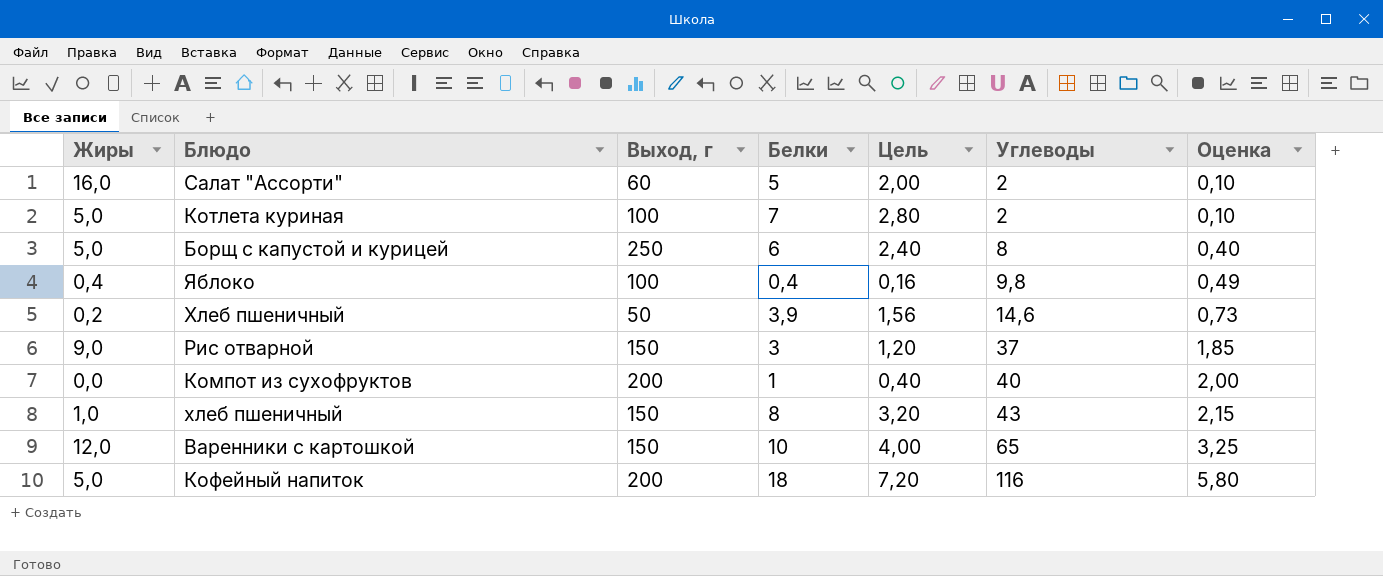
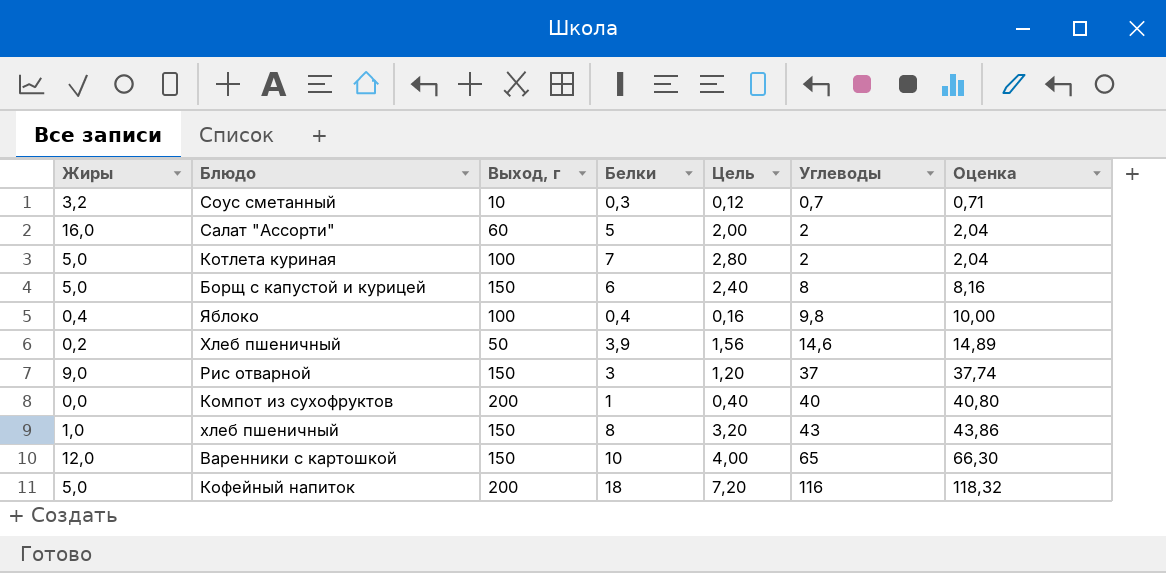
column Оценка | formula: [Углеводы] * 0,05 -> [Углеводы] * 1,02
row Соус сметанный: none -> 3,2 | 10 | 0,3 | 0,12 | 0,7 | 0,71
Борщ с капустой и курицей | Выход, г: 250 -> 150

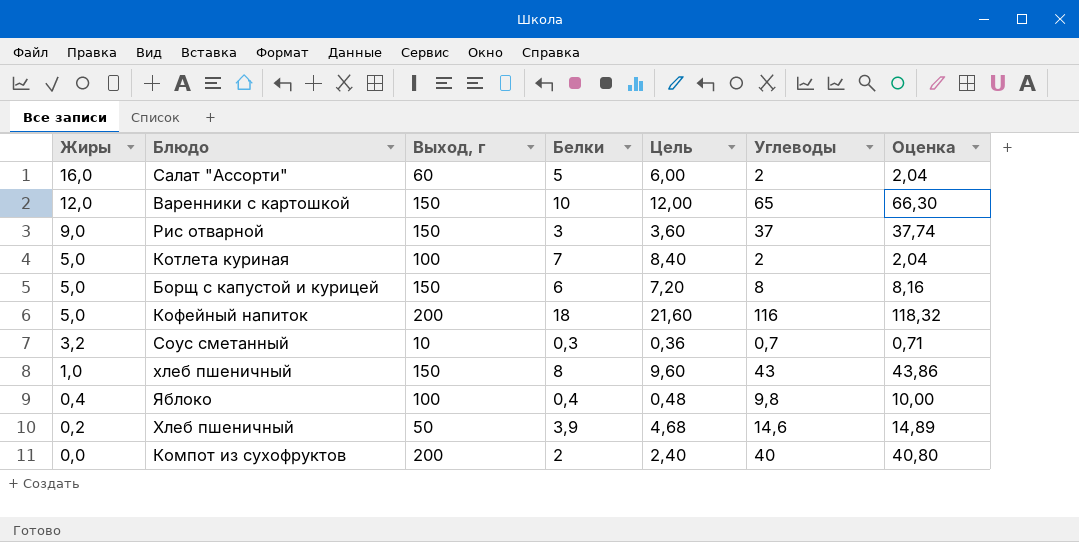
row order: Углеводы ascending -> Жиры descending
column Цель | formula: [Белки] * 0,4 -> [Белки] * 1,2
Компот из сухофруктов | Белки: 1 -> 2

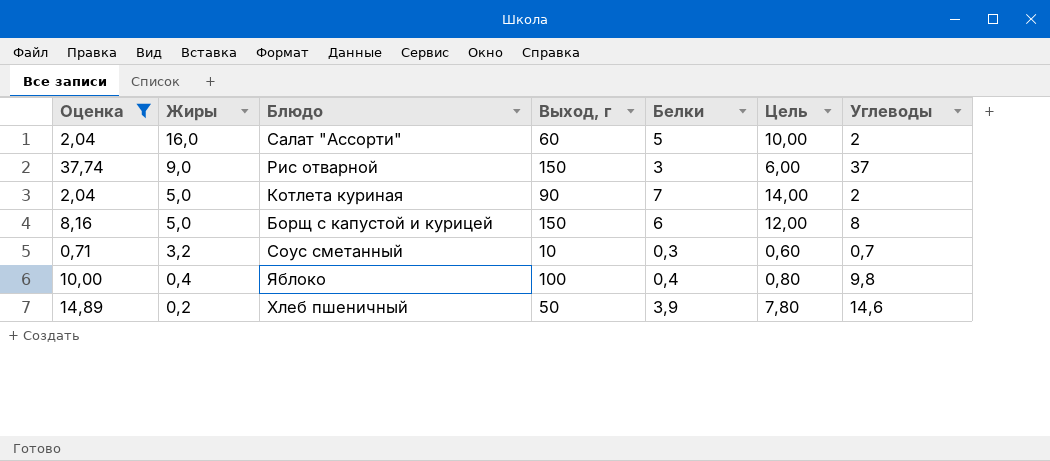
filter: none -> Оценка <= 37,74
column Оценка | position: 7 -> 1
column Цель | formula: [Белки] * 1,2 -> [Белки] * 2
Котлета куриная | Выход, г: 100 -> 90

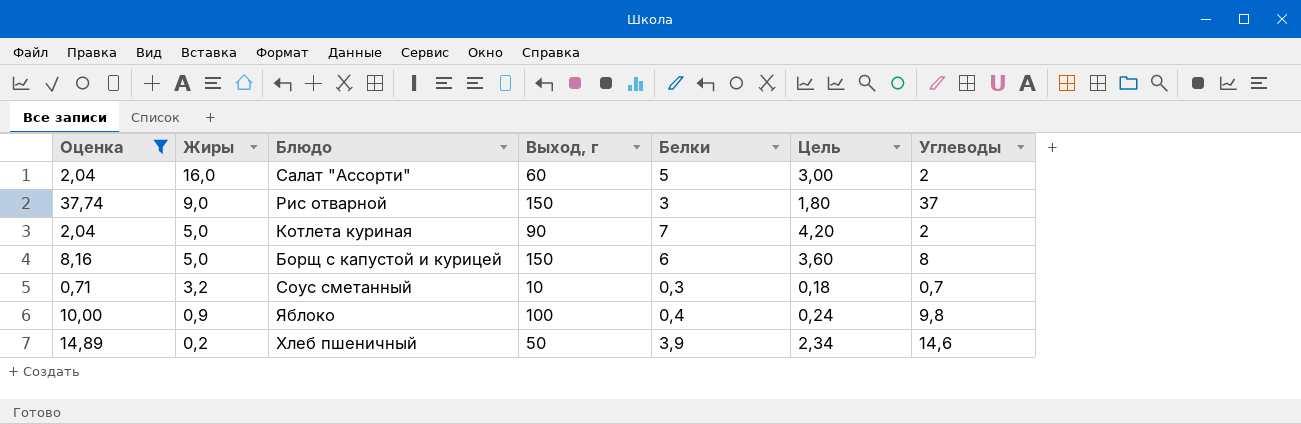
column Цель | formula: [Белки] * 2 -> [Белки] * 0,6
Яблоко | Жиры: 0,4 -> 0,9

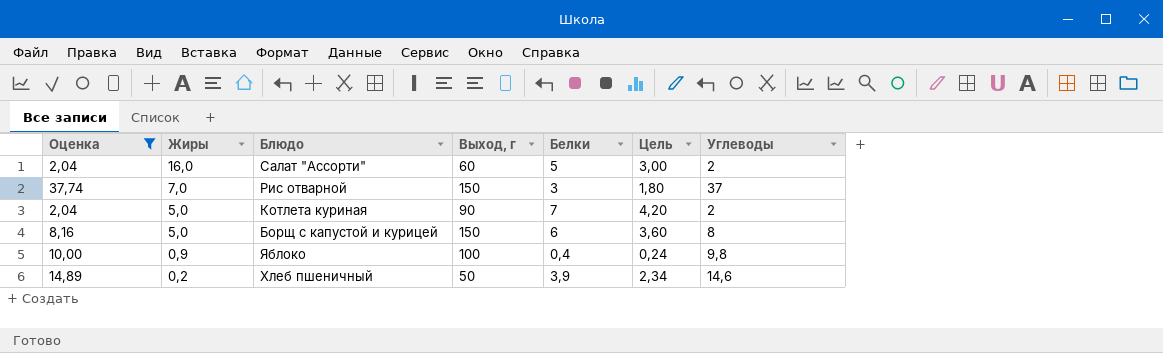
row Соус сметанный: 0,71 | 3,2 | 10 | 0,3 | 0,18 | 0,7 -> none
Рис отварной | Жиры: 9,0 -> 7,0

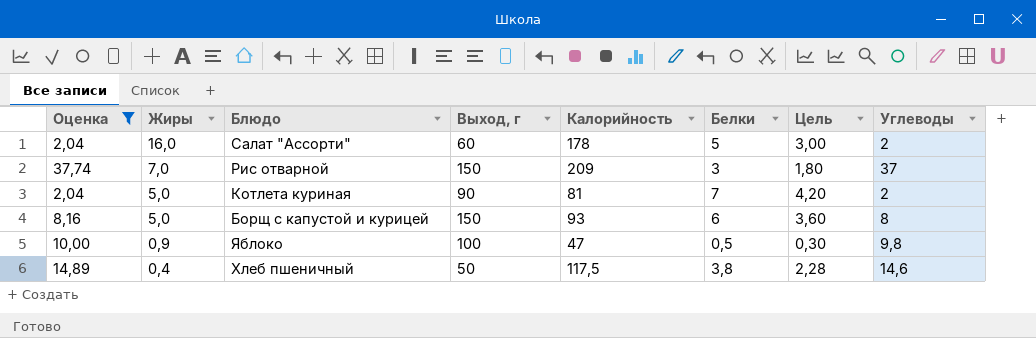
column Калорийность | position: none -> 5
Яблоко | Белки: 0,4 -> 0,5
Яблоко | Цель: 0,24 -> 0,30
Хлеб пшеничный | Жиры: 0,2 -> 0,4
Хлеб пшеничный | Белки: 3,9 -> 3,8
Хлеб пшеничный | Цель: 2,34 -> 2,28

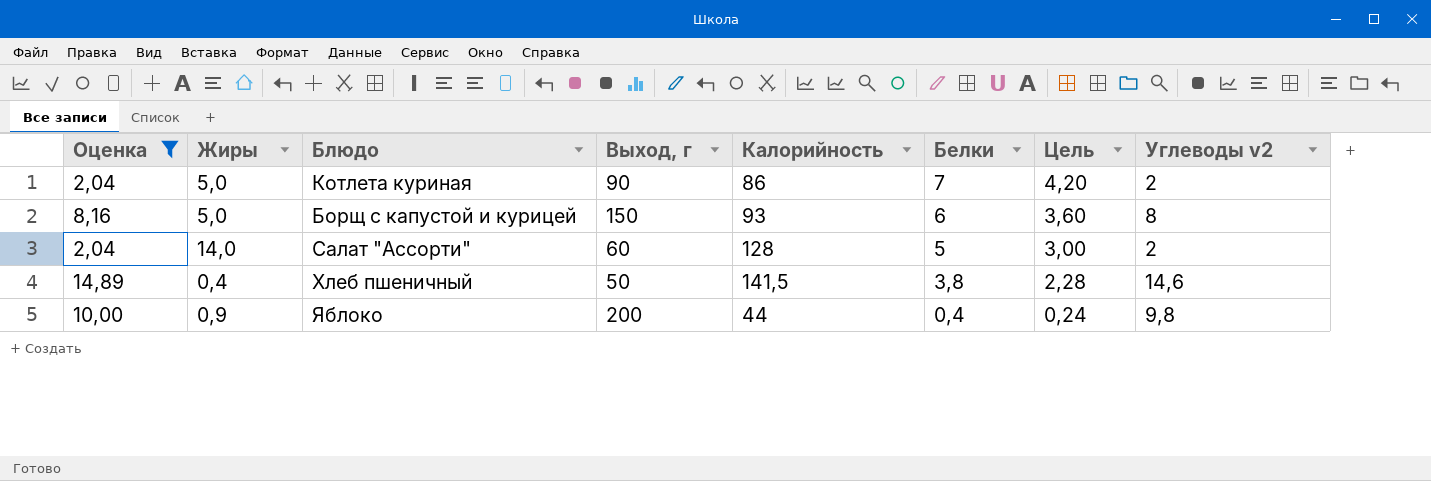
row order: Жиры descending -> Белки descending
column name: Углеводы -> Углеводы v2
row Рис отварной: 37,74 | 7,0 | 150 | 209 | 3 | 1,80 | 37 -> none
Котлета куриная | Калорийность: 81 -> 86
Салат "Ассорти" | Жиры: 16,0 -> 14,0
Салат "Ассорти" | Калорийность: 178 -> 128
Хлеб пшеничный | Калорийность: 117,5 -> 141,5
Яблоко | Выход, г: 100 -> 200
Яблоко | Калорийность: 47 -> 44
Яблоко | Белки: 0,5 -> 0,4
Яблоко | Цель: 0,30 -> 0,24

